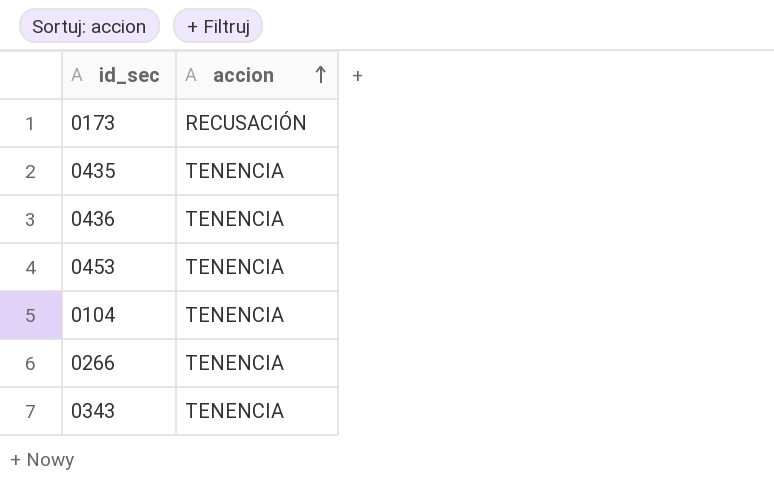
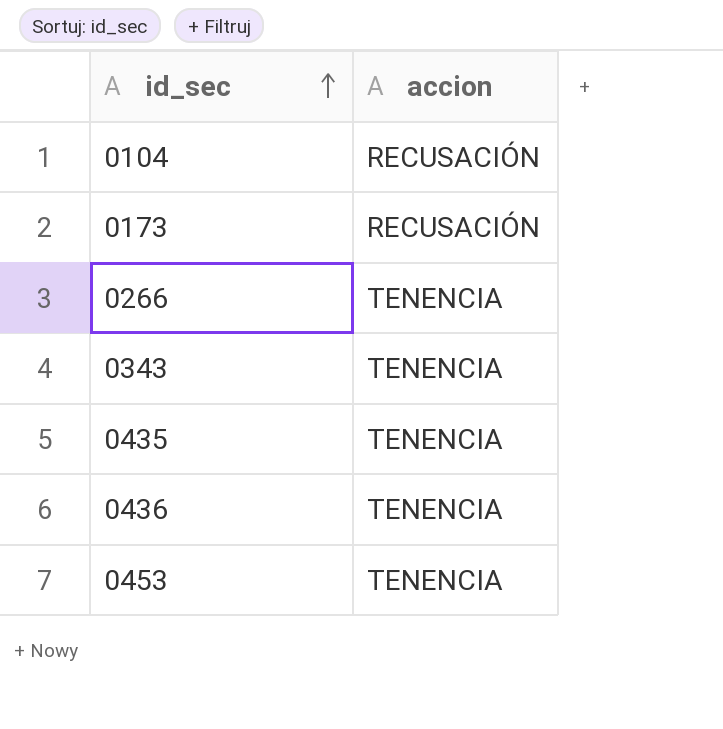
row order: accion ascending -> id_sec ascending
0104 | accion: TENENCIA -> RECUSACIÓN

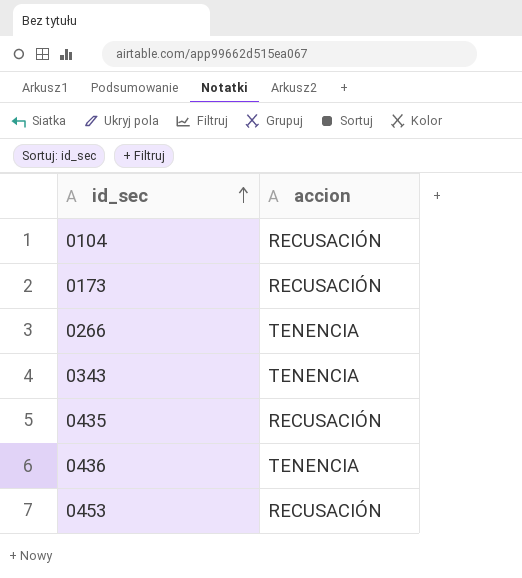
0435 | accion: TENENCIA -> RECUSACIÓN
0453 | accion: TENENCIA -> RECUSACIÓN

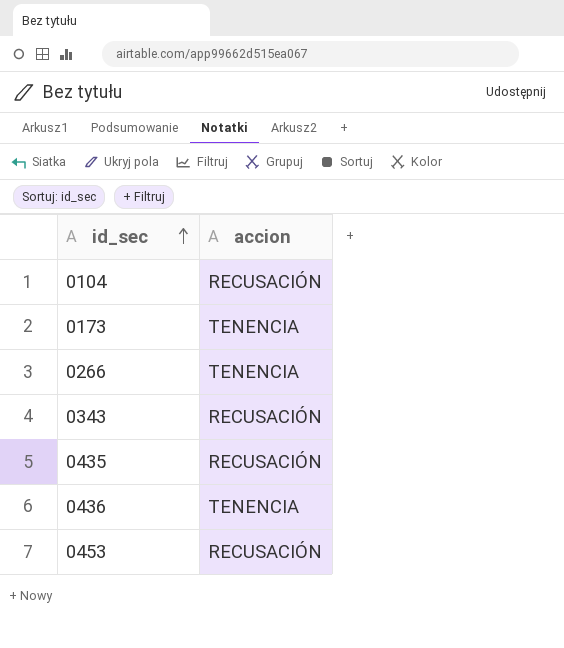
0173 | accion: RECUSACIÓN -> TENENCIA
0343 | accion: TENENCIA -> RECUSACIÓN

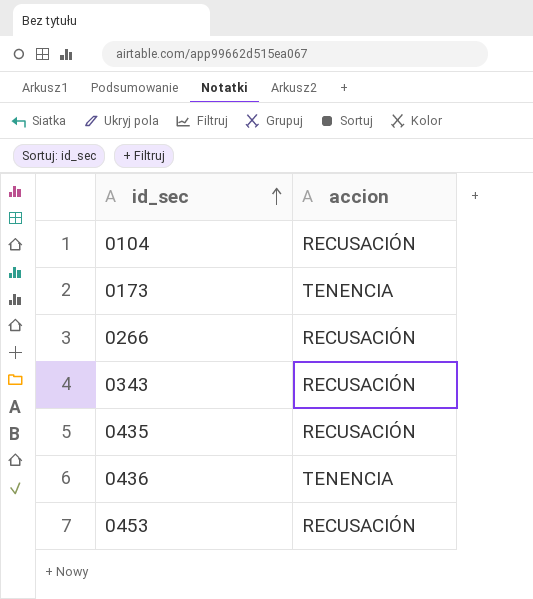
0266 | accion: TENENCIA -> RECUSACIÓN

